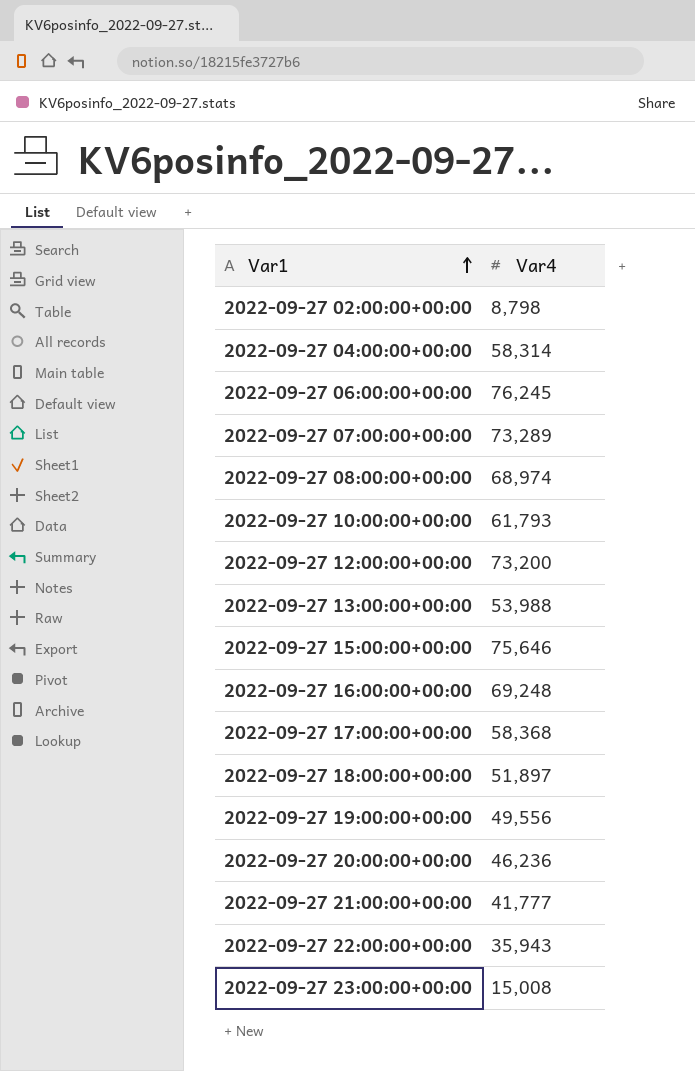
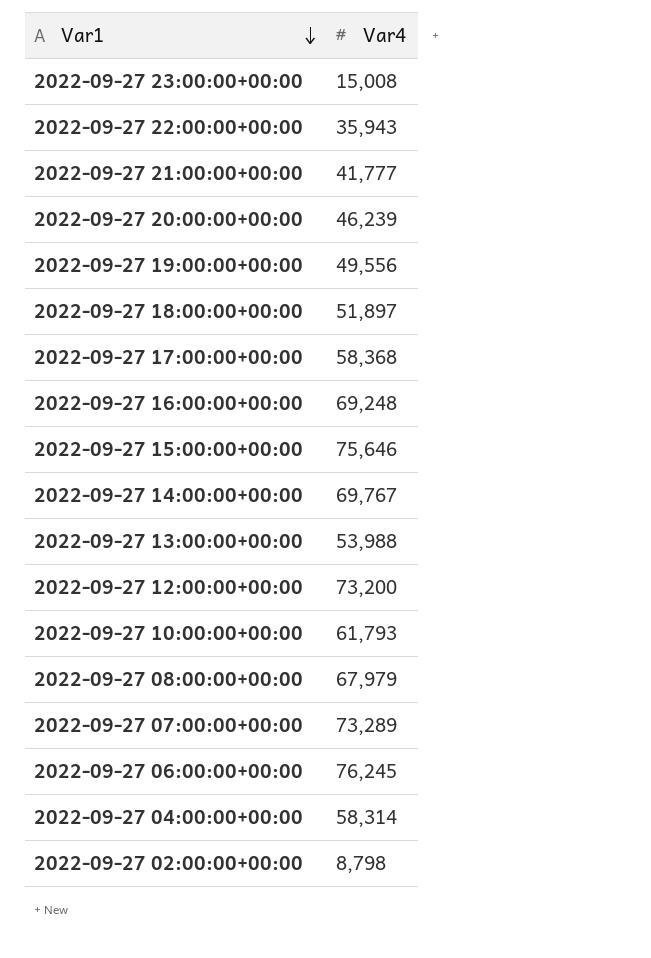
row order: Var1 ascending -> Var1 descending
2022-09-27 20:00:00+00:00 | Var4: 46,236 -> 46,239
row 2022-09-27 14:00:00+00:00: none -> 69,767
2022-09-27 08:00:00+00:00 | Var4: 68,974 -> 67,979

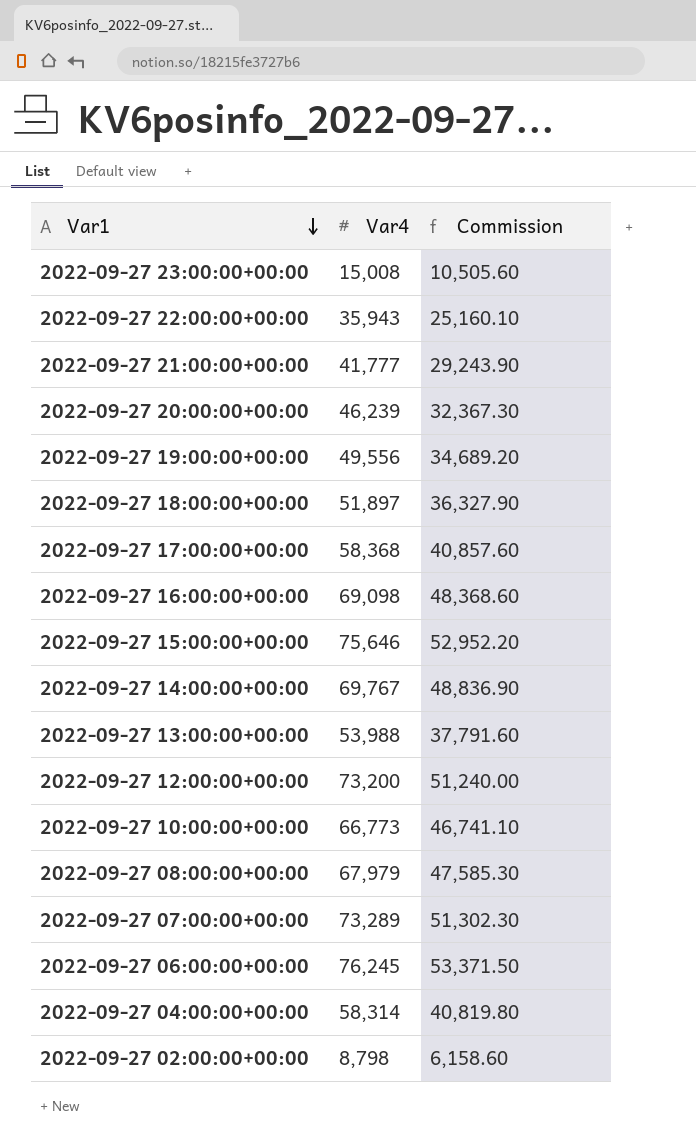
column Commission | formula: none -> [Var4] * 0.7
2022-09-27 16:00:00+00:00 | Var4: 69,248 -> 69,098
2022-09-27 10:00:00+00:00 | Var4: 61,793 -> 66,773

